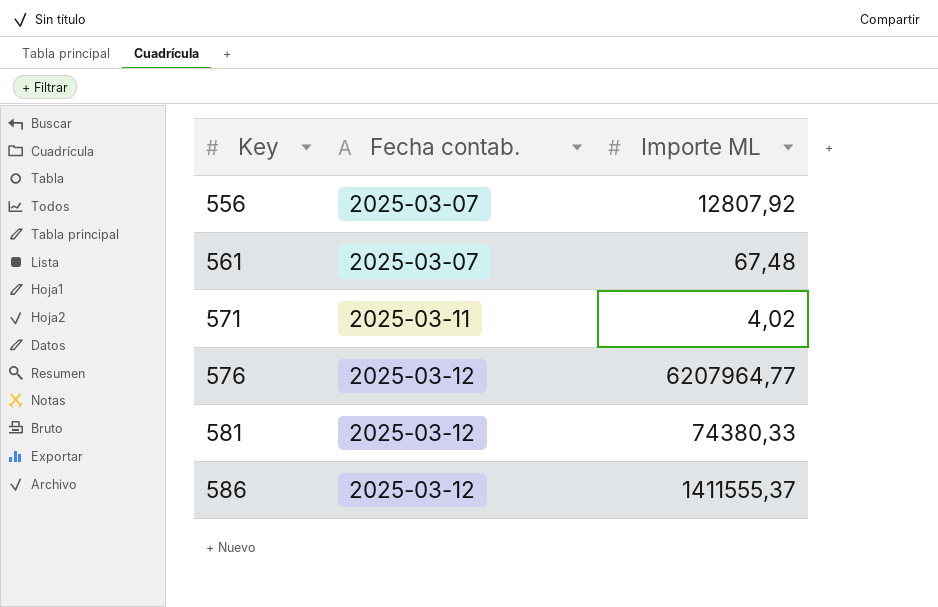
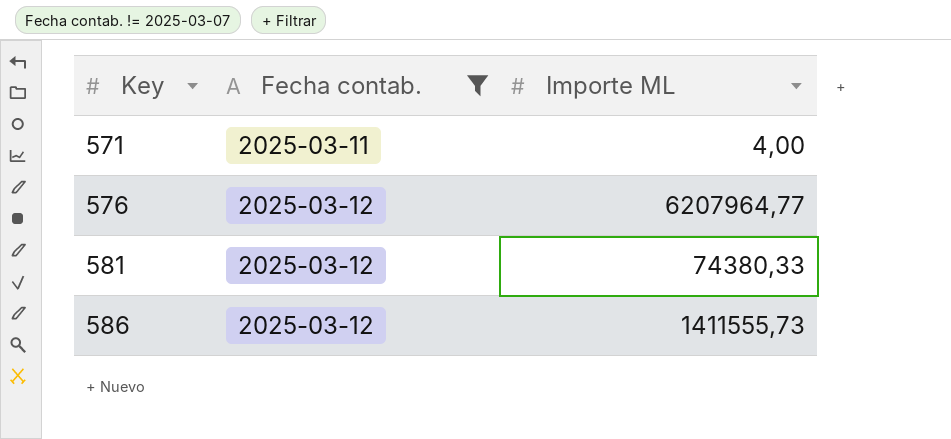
filter: none -> Fecha contab. != 2025-03-07
571 | Importe ML: 4,02 -> 4,00
586 | Importe ML: 1411555,37 -> 1411555,73

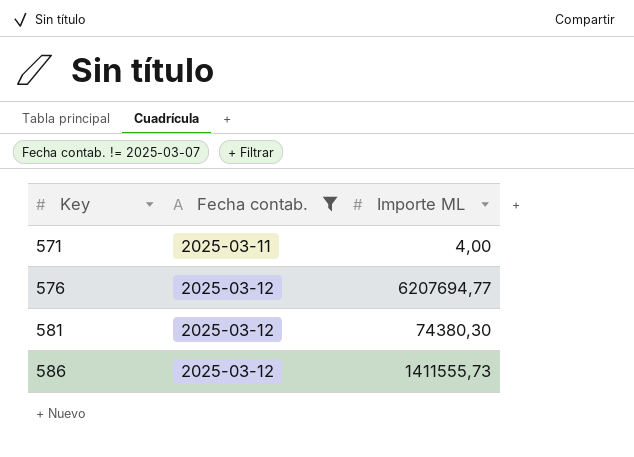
576 | Importe ML: 6207964,77 -> 6207694,77
581 | Importe ML: 74380,33 -> 74380,30

